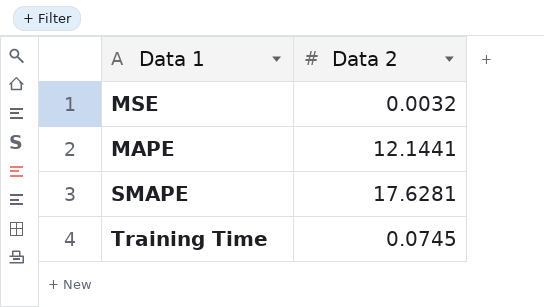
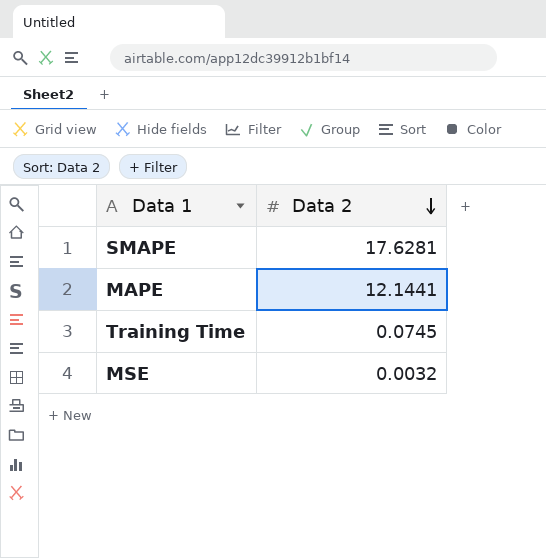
row order: none -> Data 2 descending

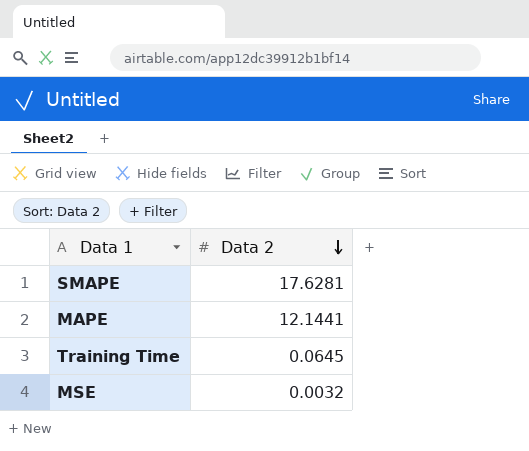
Training Time | Data 2: 0.0745 -> 0.0645

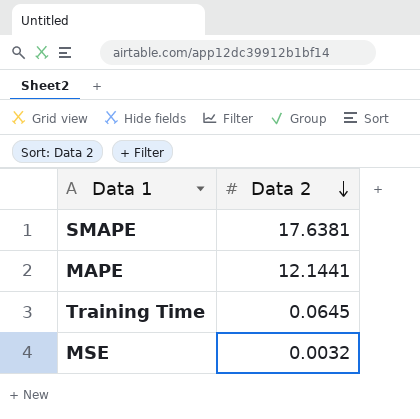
SMAPE | Data 2: 17.6281 -> 17.6381

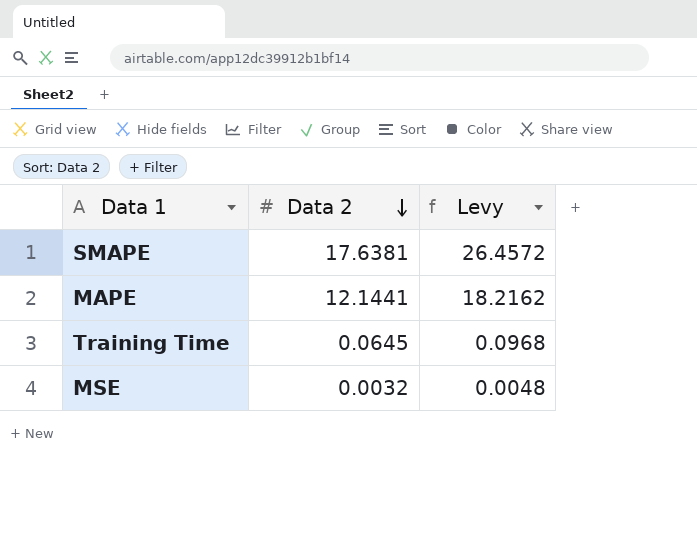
column Levy | formula: none -> [Data 2] * 1.5

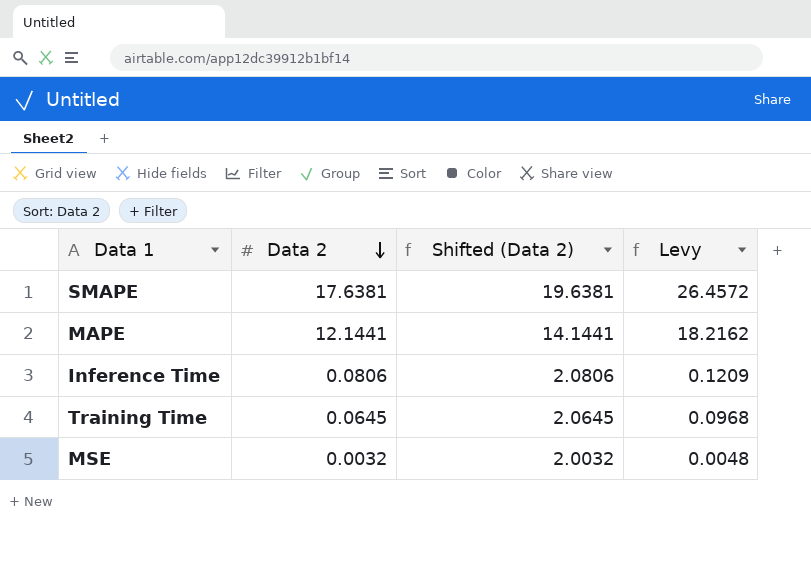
column Shifted (Data 2) | formula: none -> [Data 2] + 2
row Inference Time: none -> 0.0806 | 2.0806 | 0.1209

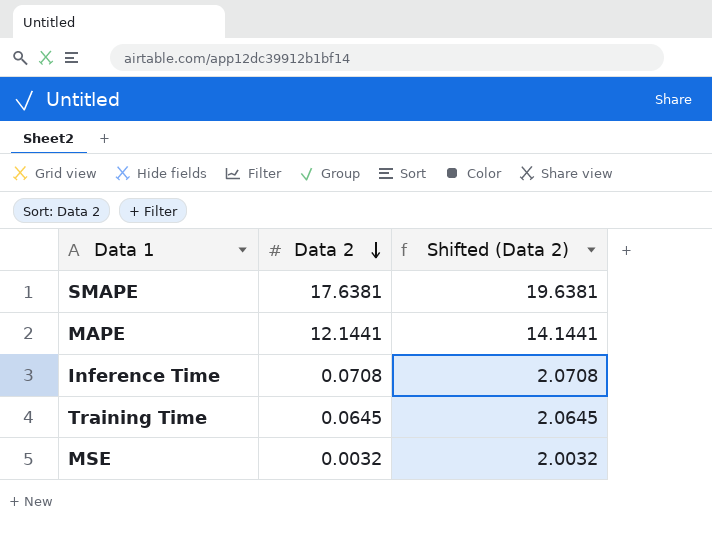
column Levy | formula: [Data 2] * 1.5 -> none
Inference Time | Data 2: 0.0806 -> 0.0708
Inference Time | Shifted (Data 2): 2.0806 -> 2.0708

